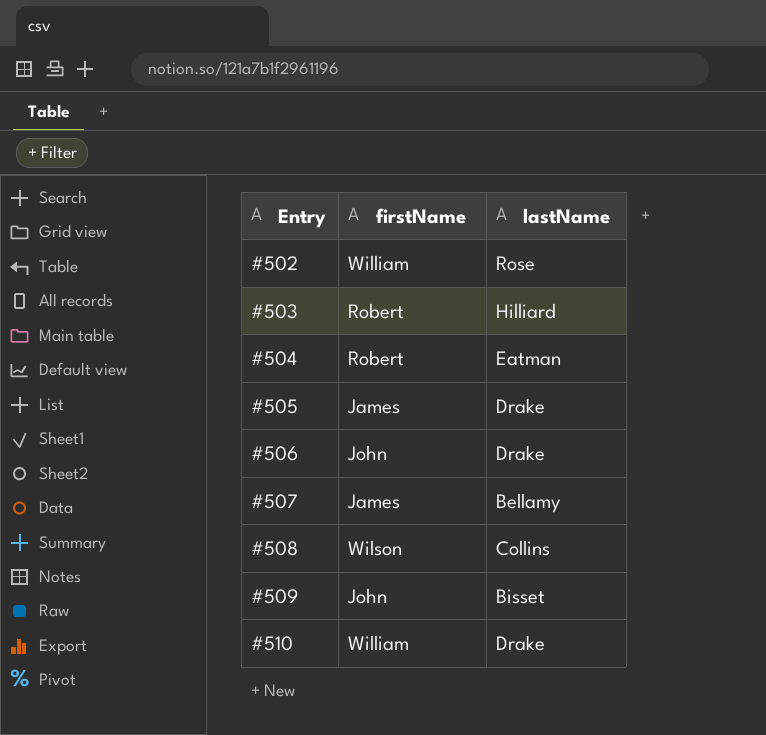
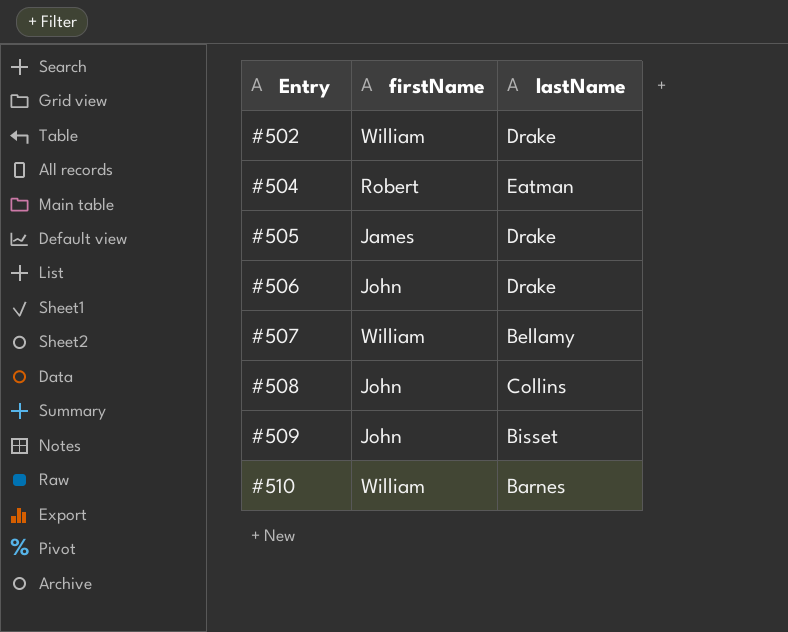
row #503: Robert | Hilliard -> none
#502 | lastName: Rose -> Drake
#507 | firstName: James -> William
#508 | firstName: Wilson -> John
#510 | lastName: Drake -> Barnes

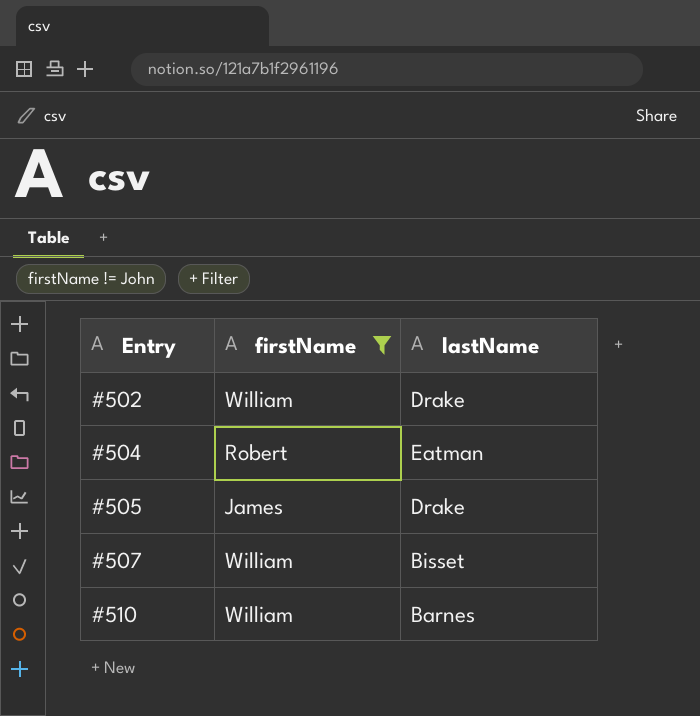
filter: none -> firstName != John
#507 | lastName: Bellamy -> Bisset

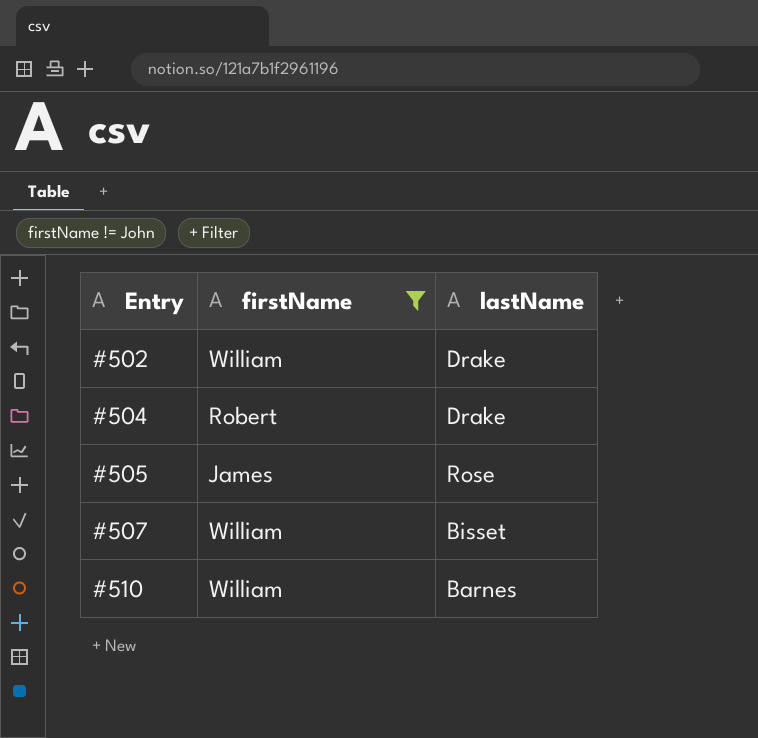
#504 | lastName: Eatman -> Drake
#505 | lastName: Drake -> Rose

